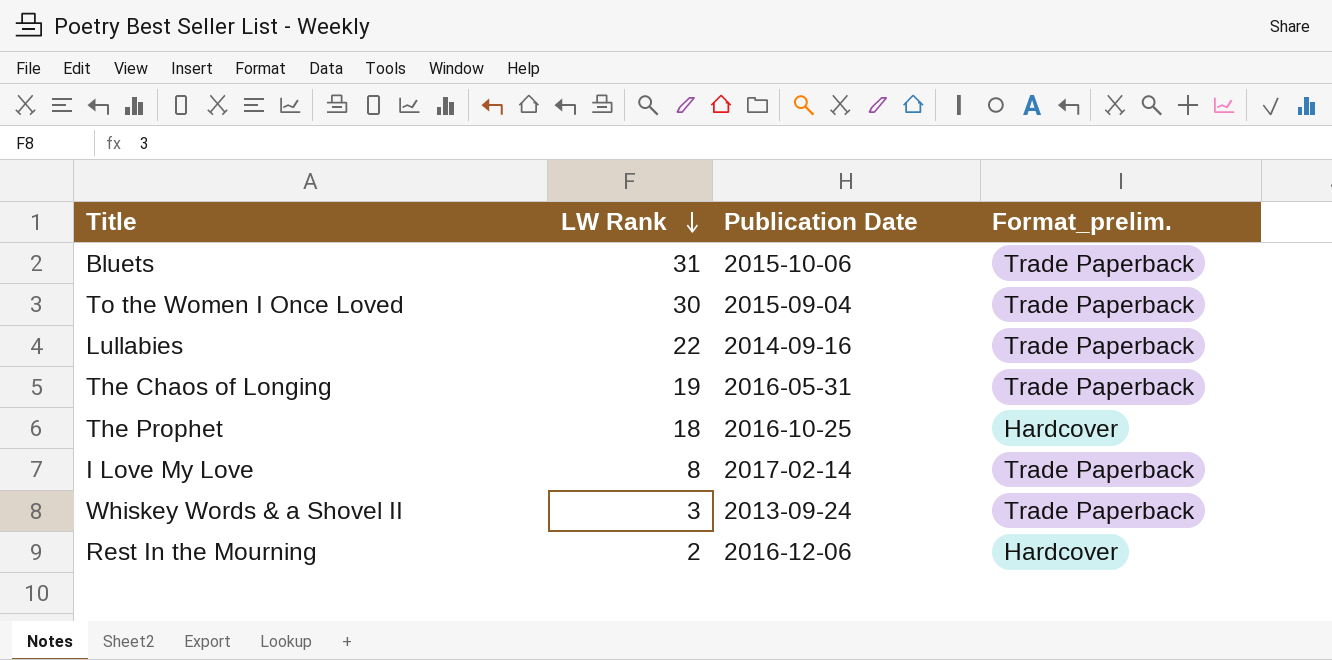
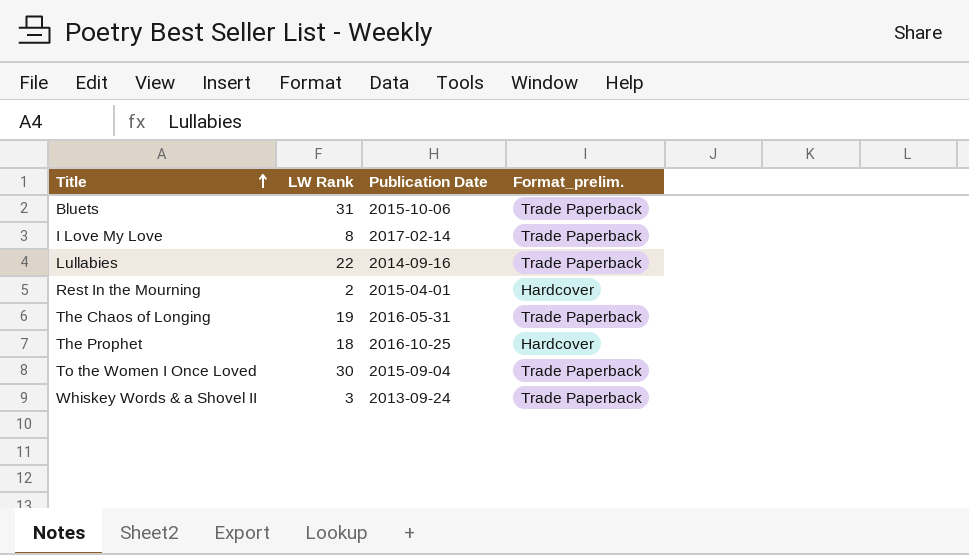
row order: LW Rank descending -> Title ascending
Rest In the Mourning | Publication Date: 2016-12-06 -> 2015-04-01

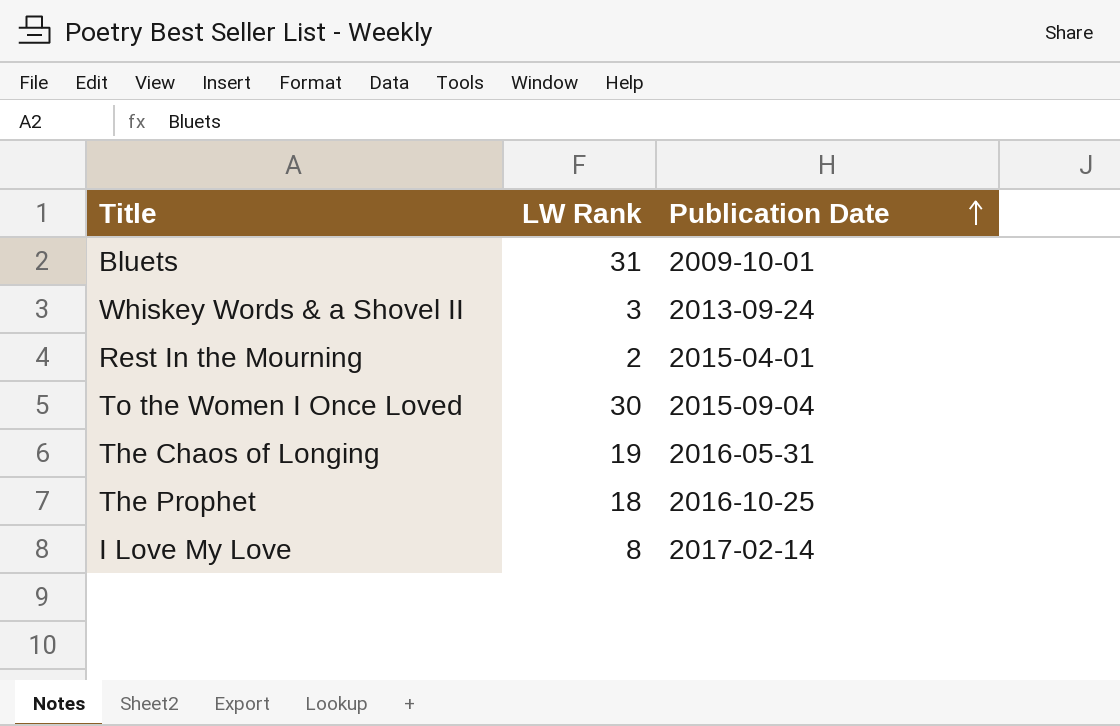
row order: Title ascending -> Publication Date ascending
column Format_prelim. | position: 4 -> none
row Lullabies: 22 | 2014-09-16 | Trade Paperback -> none
Bluets | Publication Date: 2015-10-06 -> 2009-10-01

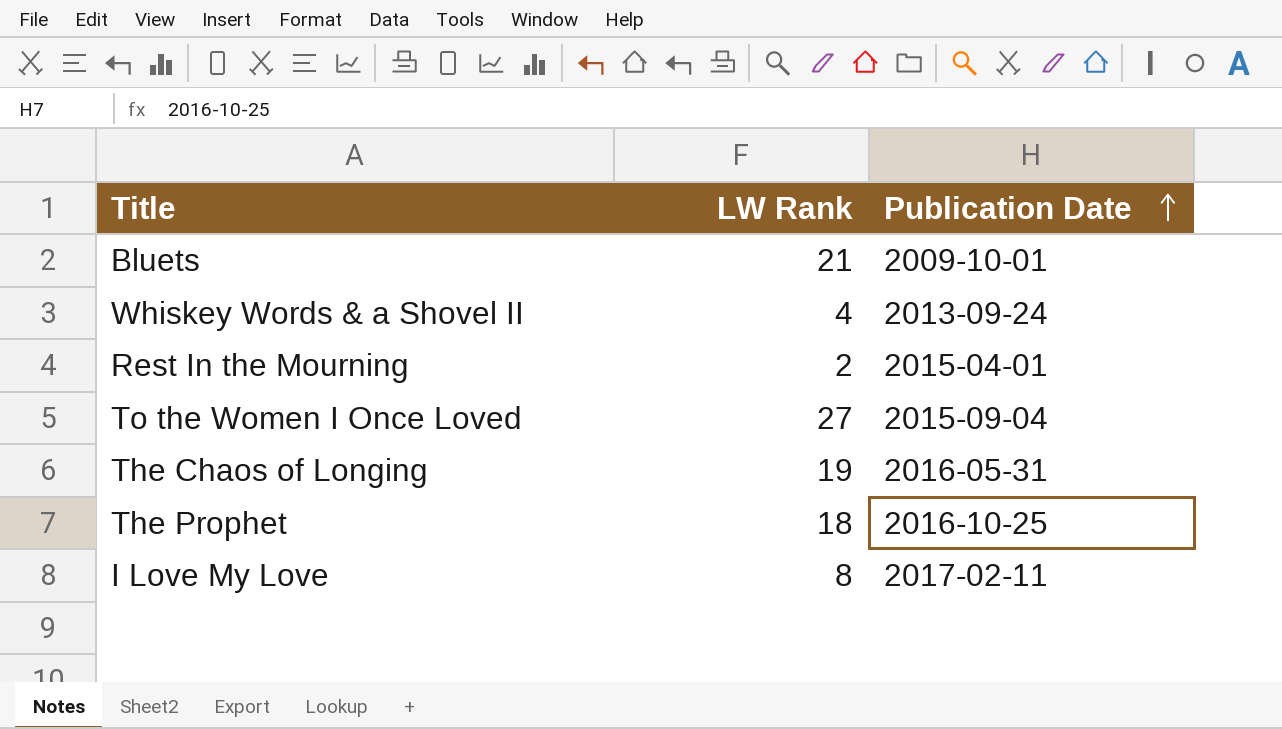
Bluets | LW Rank: 31 -> 21
Whiskey Words & a Shovel II | LW Rank: 3 -> 4
To the Women I Once Loved | LW Rank: 30 -> 27
I Love My Love | Publication Date: 2017-02-14 -> 2017-02-11

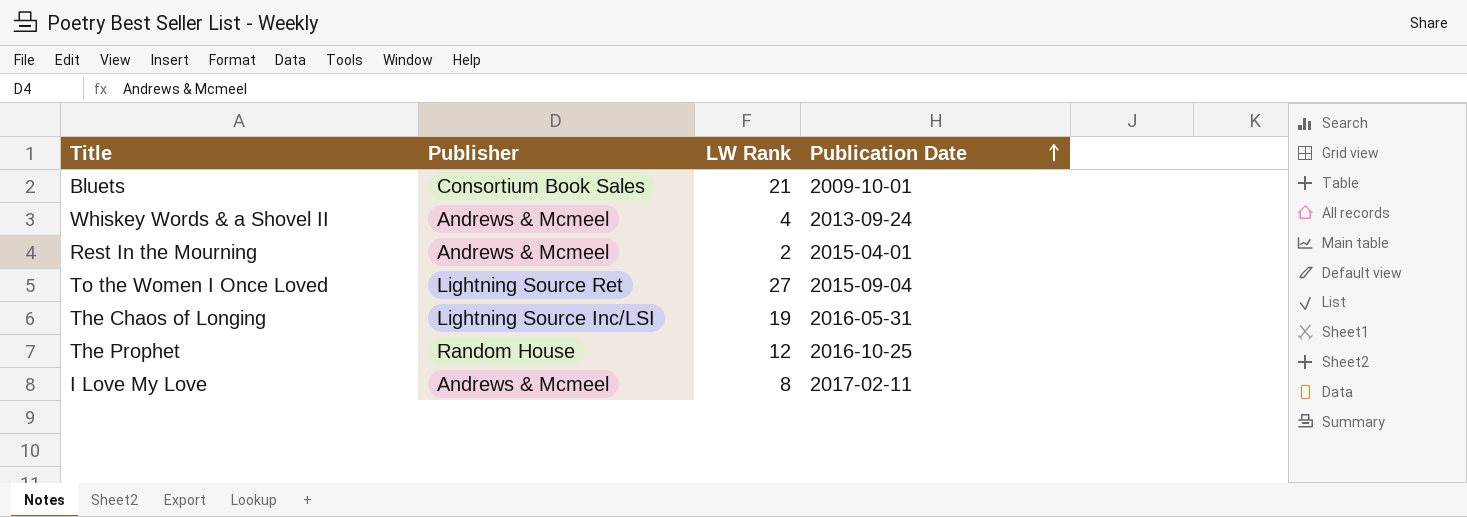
column Publisher | position: none -> 2
The Prophet | LW Rank: 18 -> 12

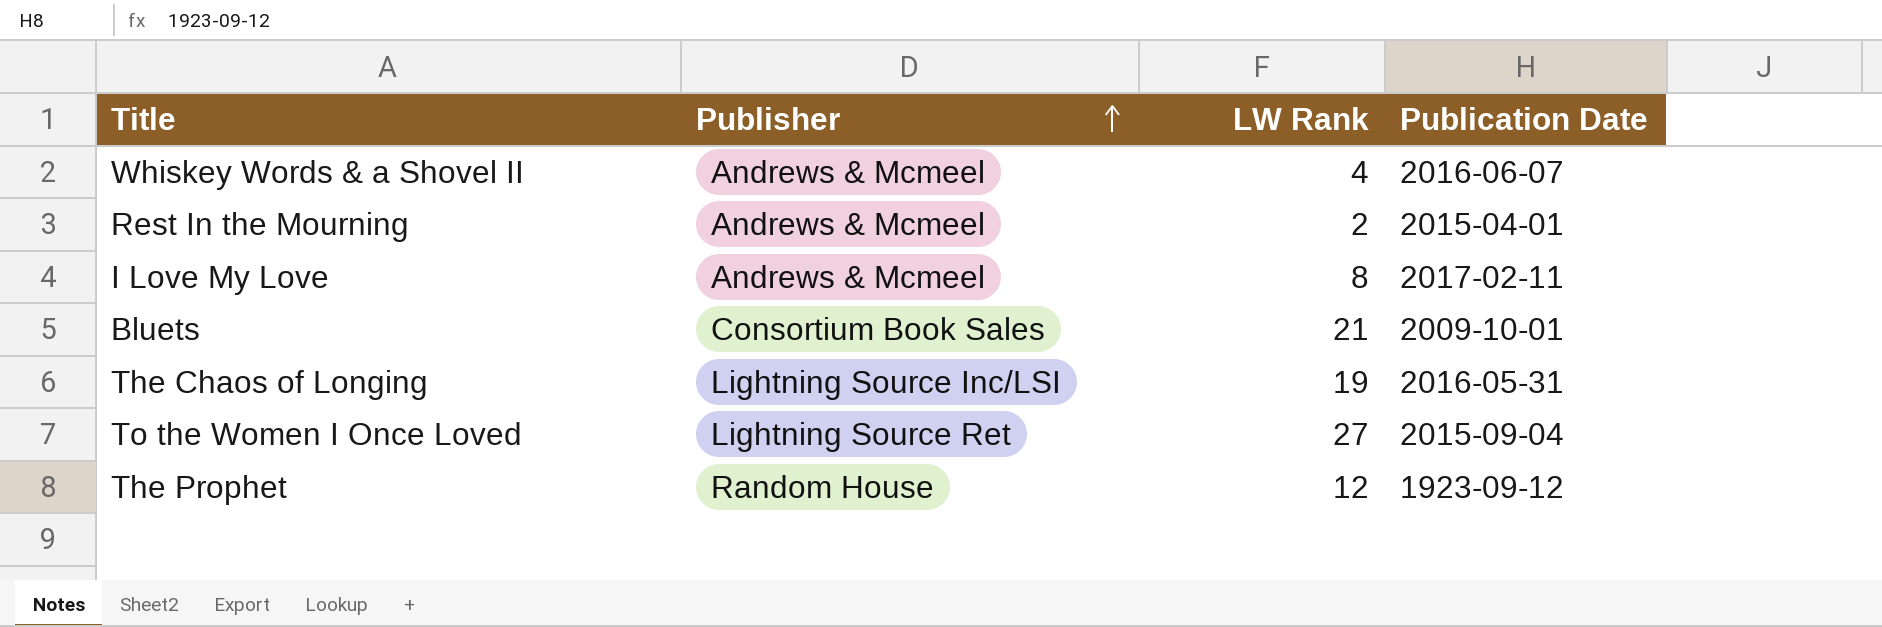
row order: Publication Date ascending -> Publisher ascending
Whiskey Words & a Shovel II | Publication Date: 2013-09-24 -> 2016-06-07
The Prophet | Publication Date: 2016-10-25 -> 1923-09-12

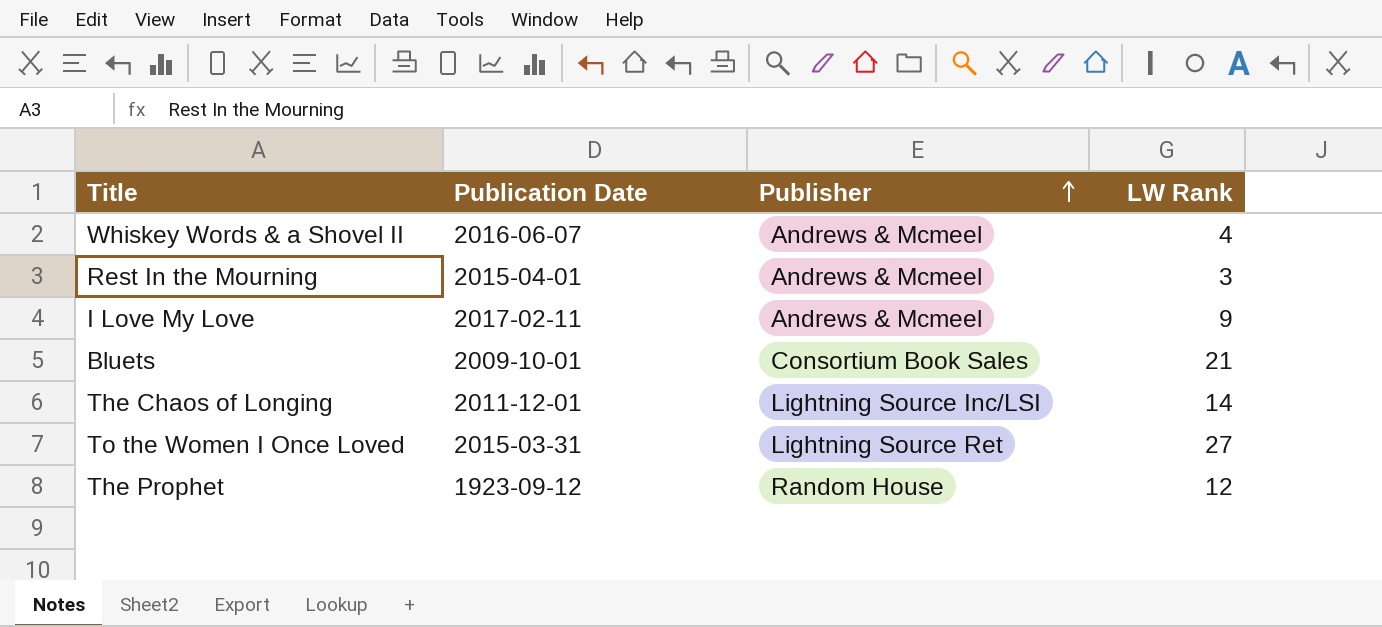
column Publication Date | position: 4 -> 2
Rest In the Mourning | LW Rank: 2 -> 3
I Love My Love | LW Rank: 8 -> 9
The Chaos of Longing | Publication Date: 2016-05-31 -> 2011-12-01
The Chaos of Longing | LW Rank: 19 -> 14
To the Women I Once Loved | Publication Date: 2015-09-04 -> 2015-03-31

